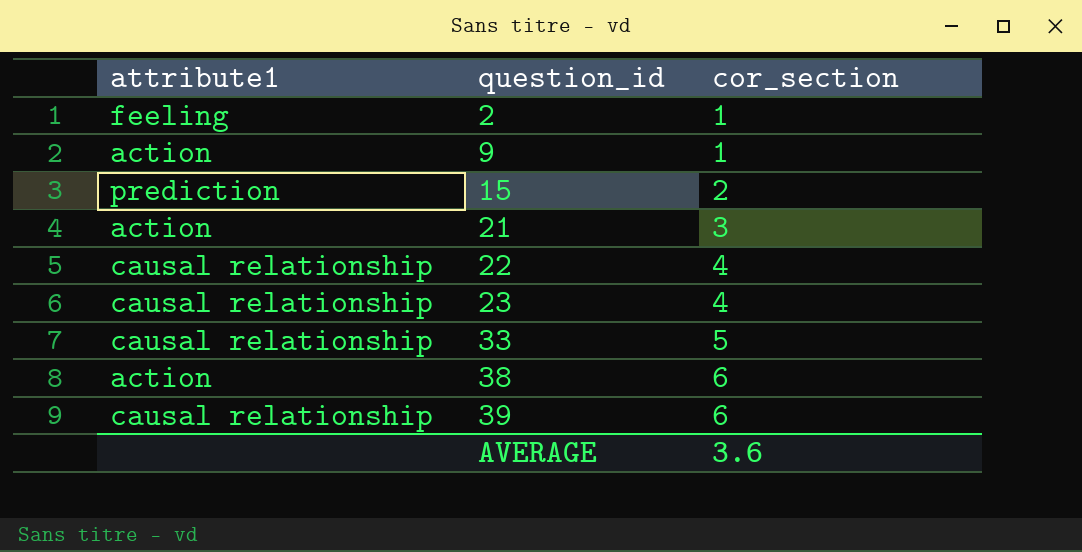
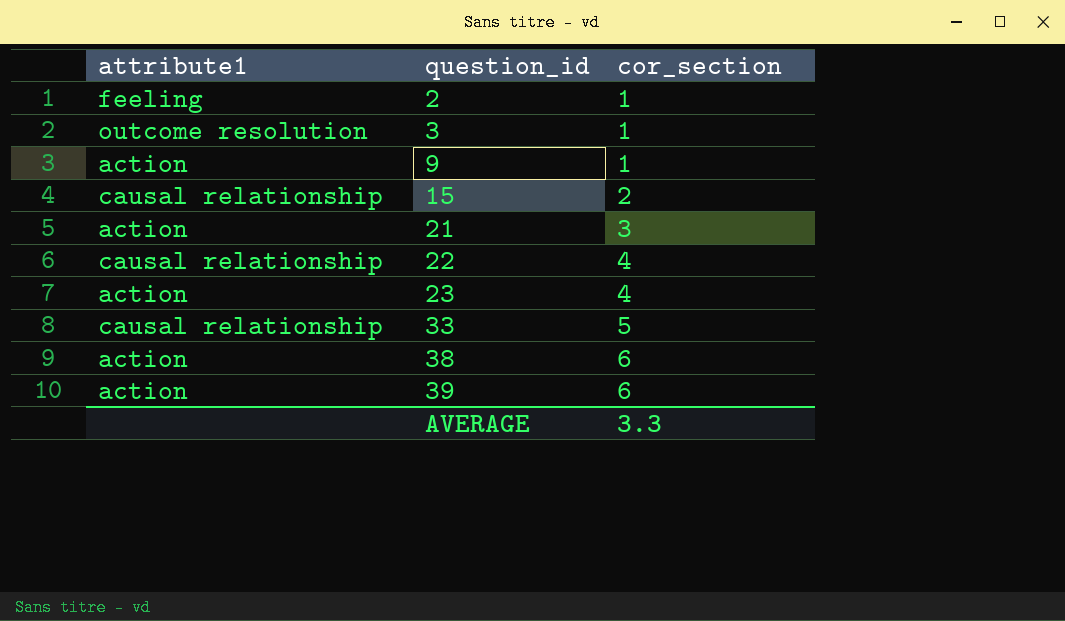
row 3: none -> outcome resolution | 1
15 | attribute1: prediction -> causal relationship
23 | attribute1: causal relationship -> action
39 | attribute1: causal relationship -> action
AVERAGE | cor_section: 3.6 -> 3.3

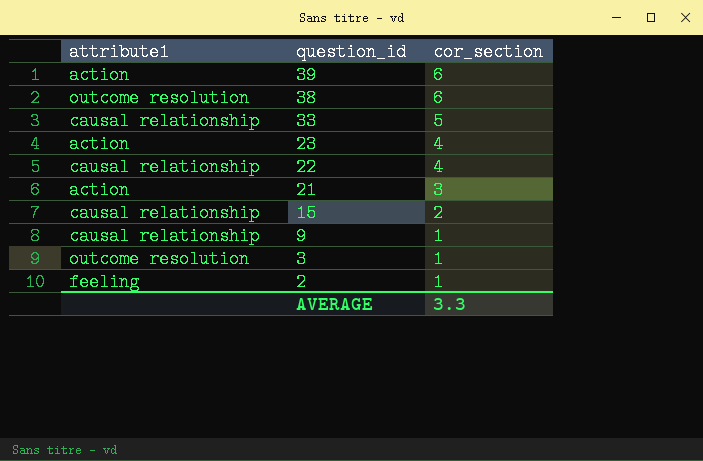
row order: question_id ascending -> question_id descending
38 | attribute1: action -> outcome resolution
9 | attribute1: action -> causal relationship

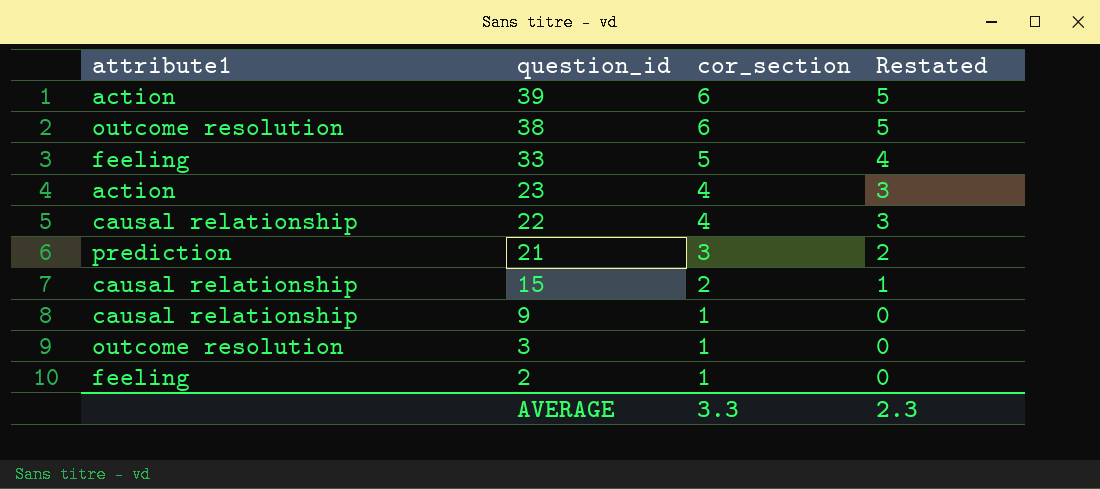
column Restated | formula: none -> [cor_section] - 1
33 | attribute1: causal relationship -> feeling
21 | attribute1: action -> prediction

